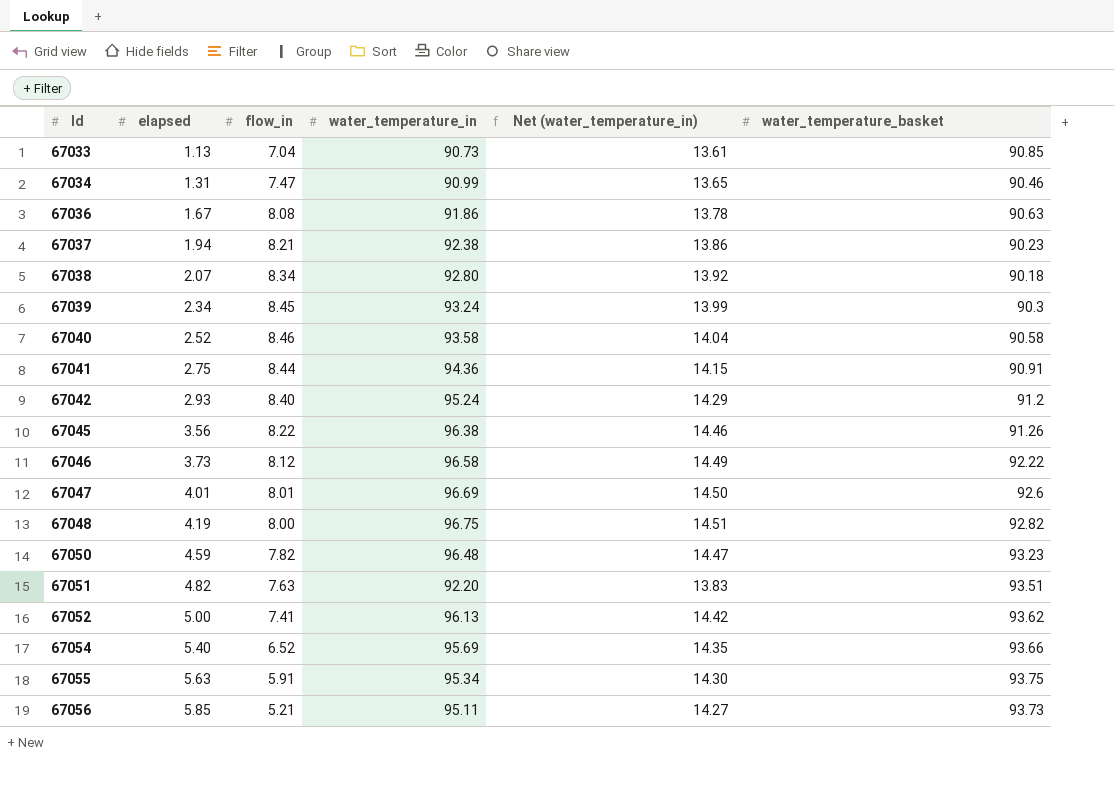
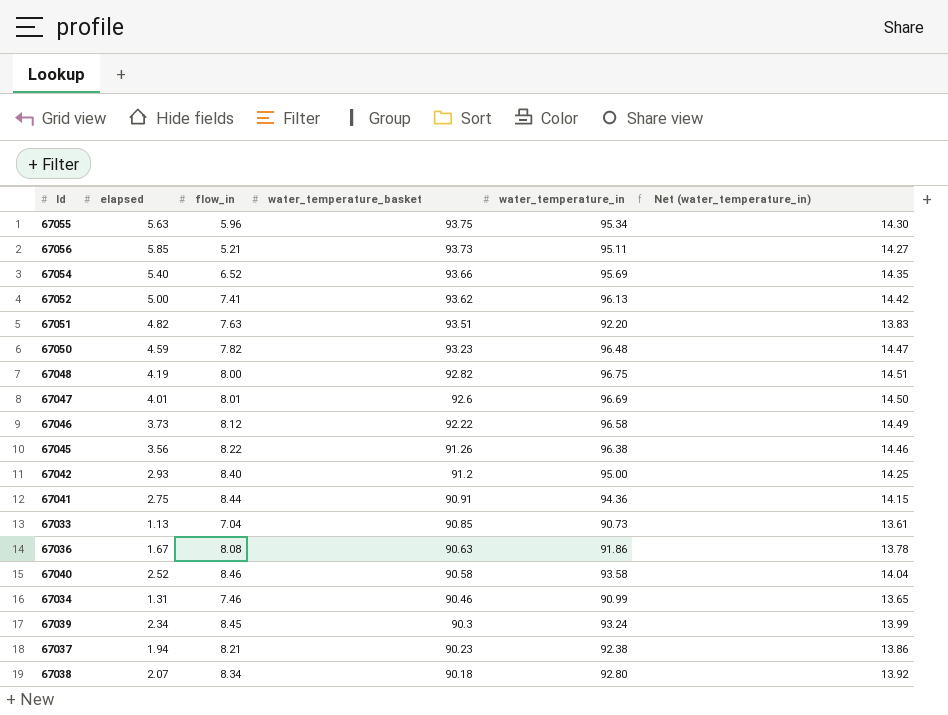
row order: Id ascending -> water_temperature_basket descending
column water_temperature_basket | position: 6 -> 4
67055 | flow_in: 5.91 -> 5.96
67042 | water_temperature_in: 95.24 -> 95.00
67042 | Net (water_temperature_in): 14.29 -> 14.25
67034 | flow_in: 7.47 -> 7.46

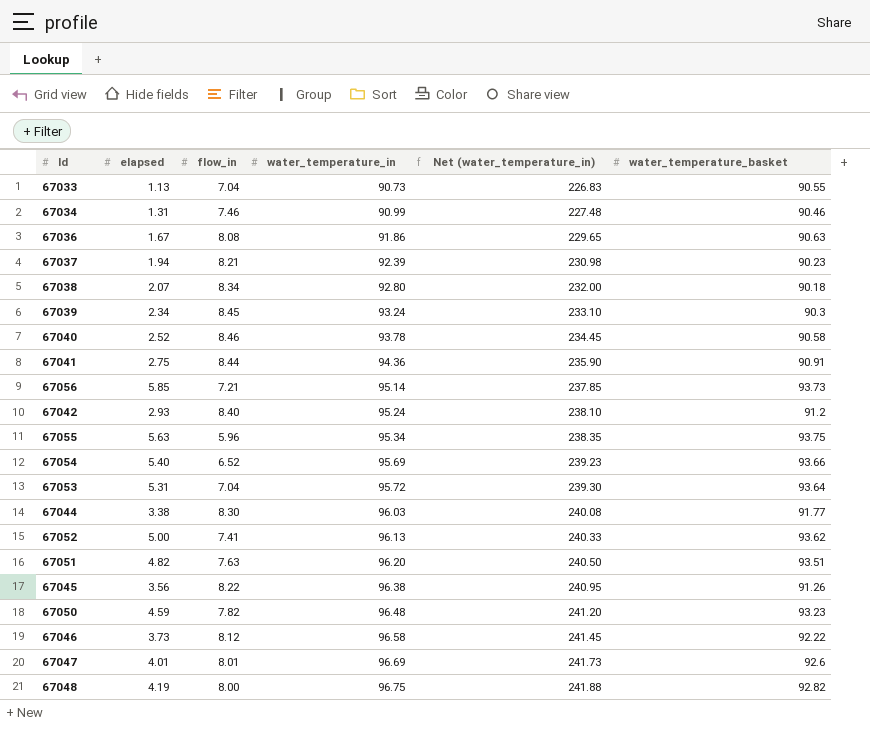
row order: water_temperature_basket descending -> water_temperature_in ascending
column Net (water_temperature_in) | formula: [water_temperature_in] * 0.15 -> [water_temperature_in] * 2.5
column water_temperature_basket | position: 4 -> 6
67033 | water_temperature_basket: 90.85 -> 90.55
67037 | water_temperature_in: 92.38 -> 92.39
67040 | water_temperature_in: 93.58 -> 93.78
67056 | flow_in: 5.21 -> 7.21
67056 | water_temperature_in: 95.11 -> 95.14
67042 | water_temperature_in: 95.00 -> 95.24
row 67053: none -> 5.31 | 7.04 | 95.72 | 239.30 | 93.64
row 67044: none -> 3.38 | 8.30 | 96.03 | 240.08 | 91.77
67051 | water_temperature_in: 92.20 -> 96.20

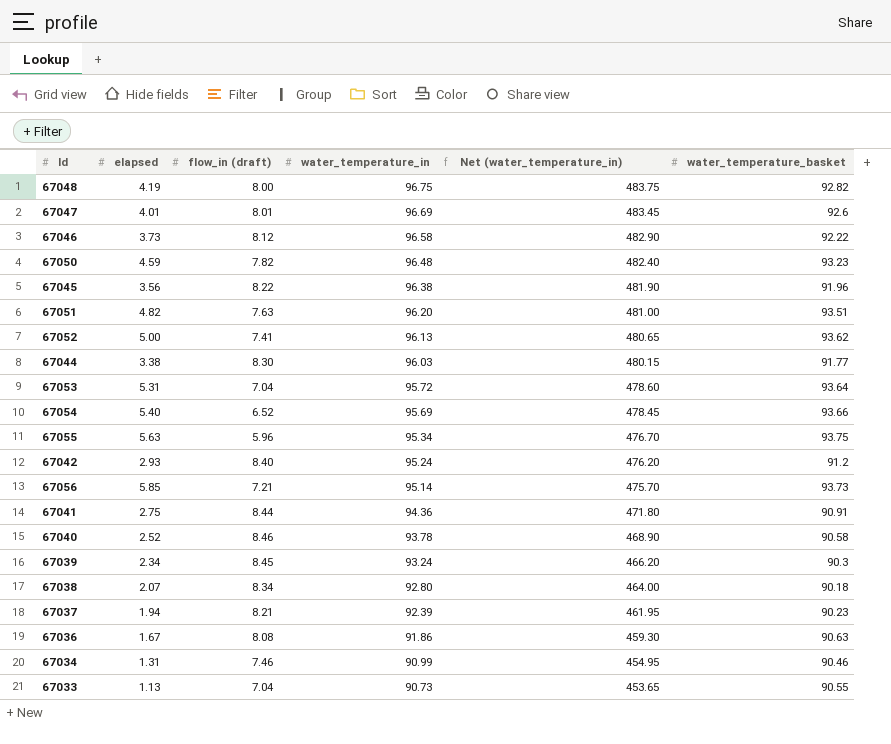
row order: water_temperature_in ascending -> water_temperature_in descending
column name: flow_in -> flow_in (draft)
column Net (water_temperature_in) | formula: [water_temperature_in] * 2.5 -> [water_temperature_in] * 5
67045 | water_temperature_basket: 91.26 -> 91.96

